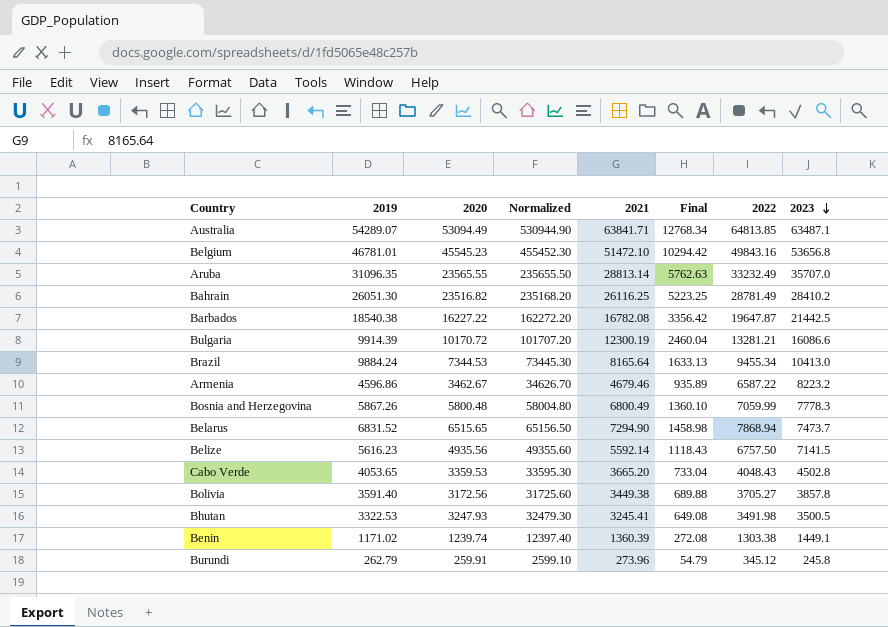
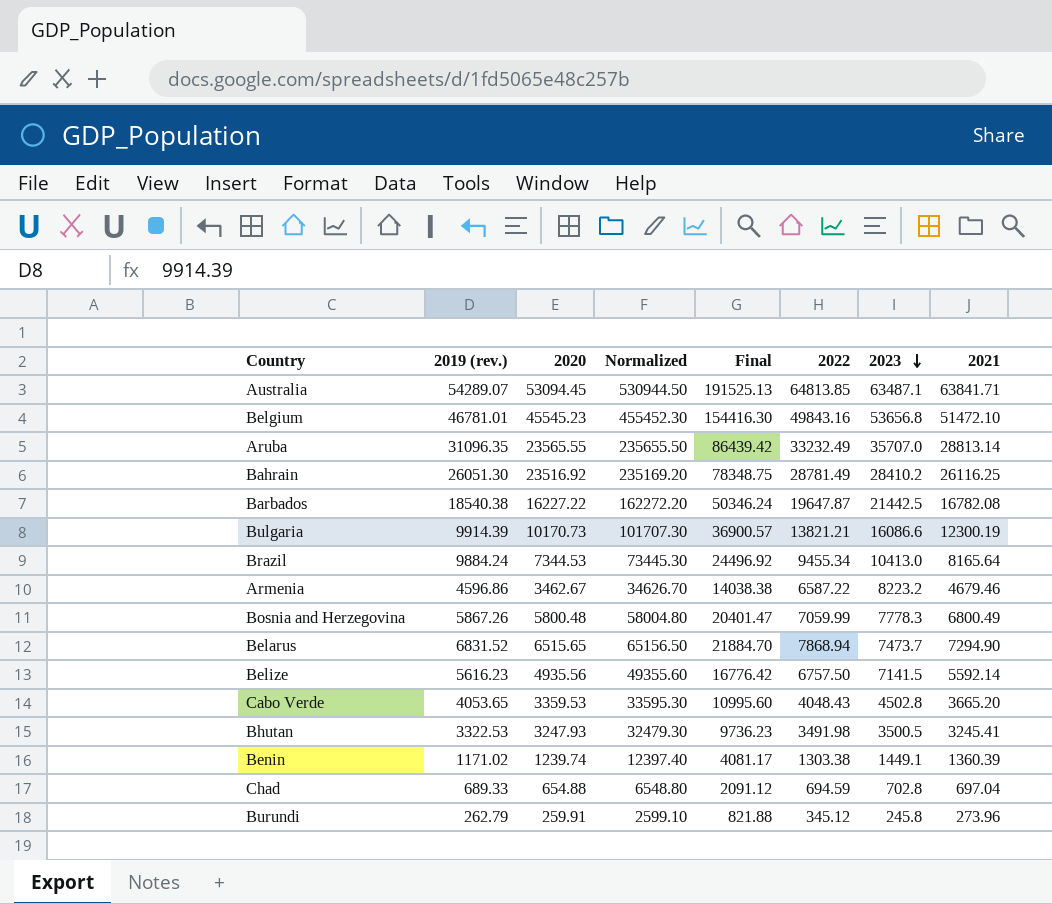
column name: 2019 -> 2019 (rev.)
column Final | formula: [2021] * 0.2 -> [2021] * 3
column 2021 | position: 5 -> 8
row Bolivia: 3591.40 | 3172.56 | 31725.60 | 3449.38 | 689.88 | 3705.27 | 3857.8 -> none
Australia | 2020: 53094.49 -> 53094.45
Australia | Normalized: 530944.90 -> 530944.50
Bahrain | 2020: 23516.82 -> 23516.92
Bahrain | Normalized: 235168.20 -> 235169.20
Bulgaria | 2020: 10170.72 -> 10170.73
Bulgaria | Normalized: 101707.20 -> 101707.30
Bulgaria | 2022: 13281.21 -> 13821.21
row Chad: none -> 689.33 | 654.88 | 6548.80 | 2091.12 | 694.59 | 702.8 | 697.04

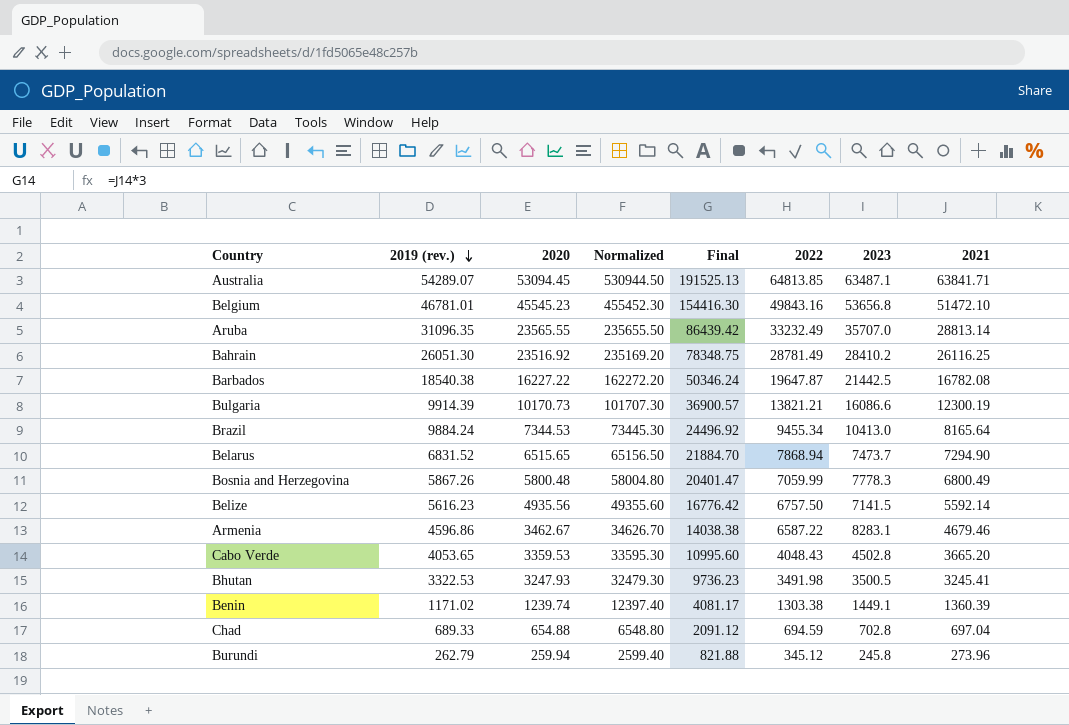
row order: 2023 descending -> 2019 (rev.) descending
Armenia | 2023: 8223.2 -> 8283.1
Burundi | 2020: 259.91 -> 259.94
Burundi | Normalized: 2599.10 -> 2599.40

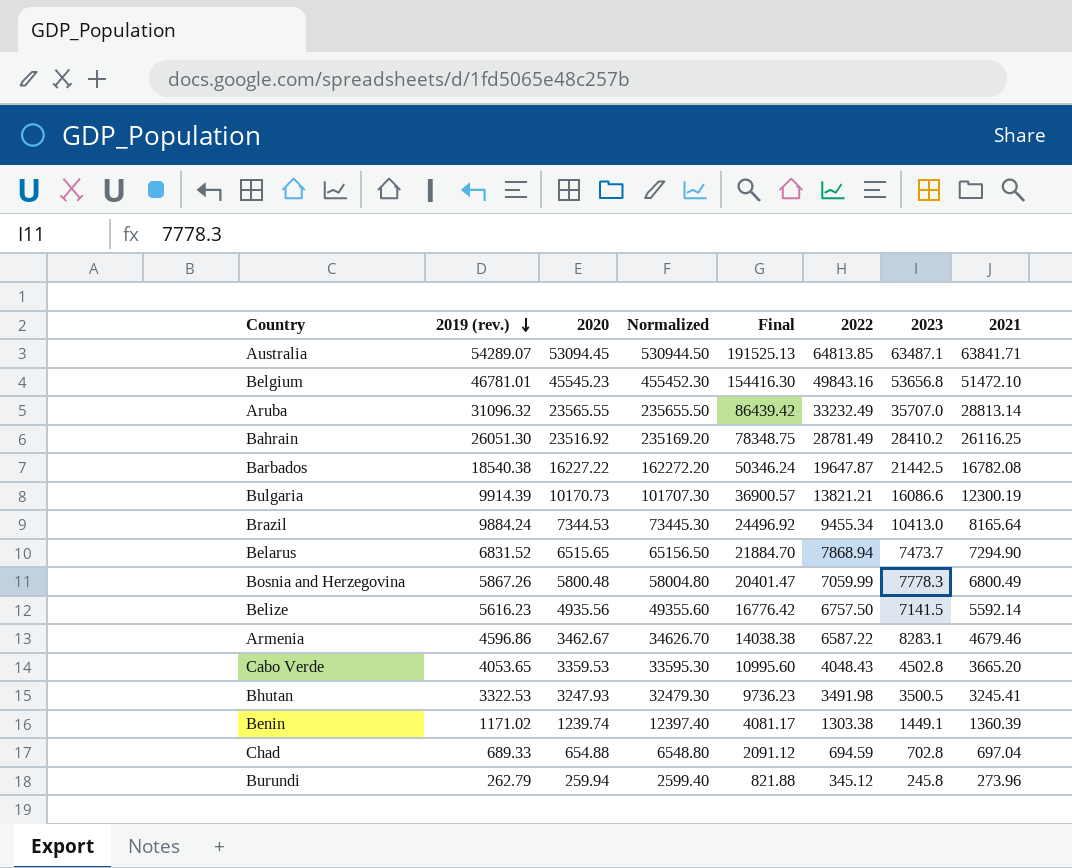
Aruba | 2019 (rev.): 31096.35 -> 31096.32

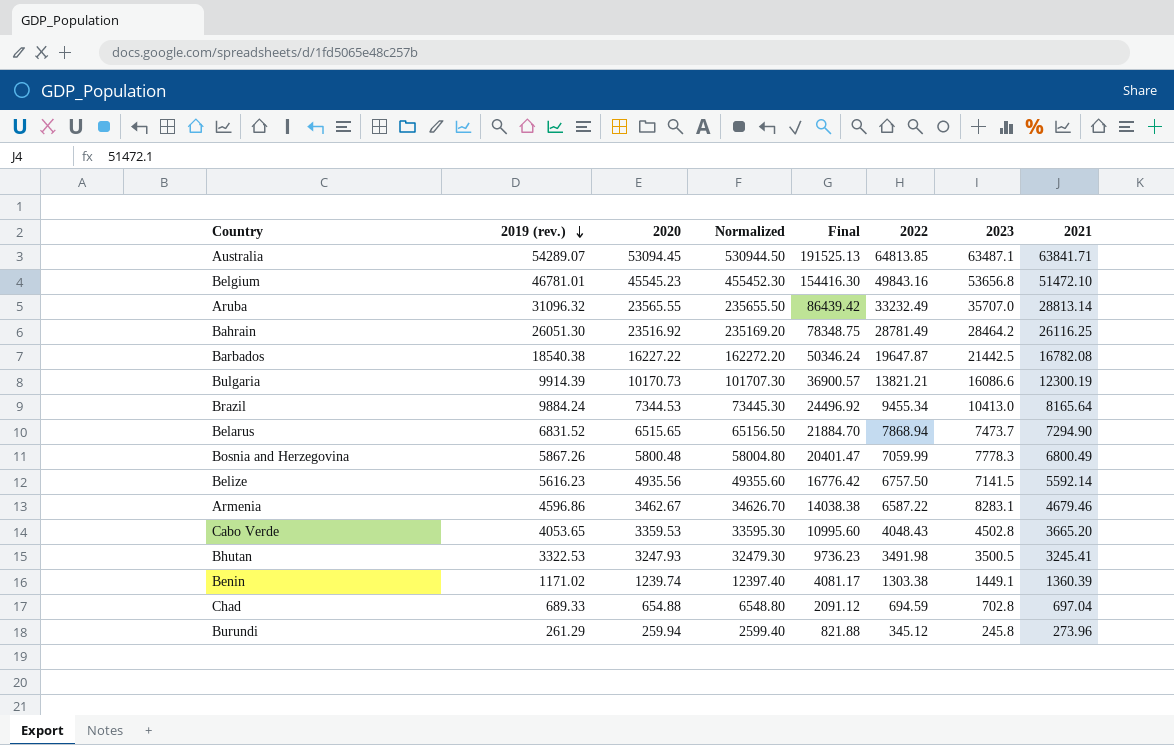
Bahrain | 2023: 28410.2 -> 28464.2
Burundi | 2019 (rev.): 262.79 -> 261.29

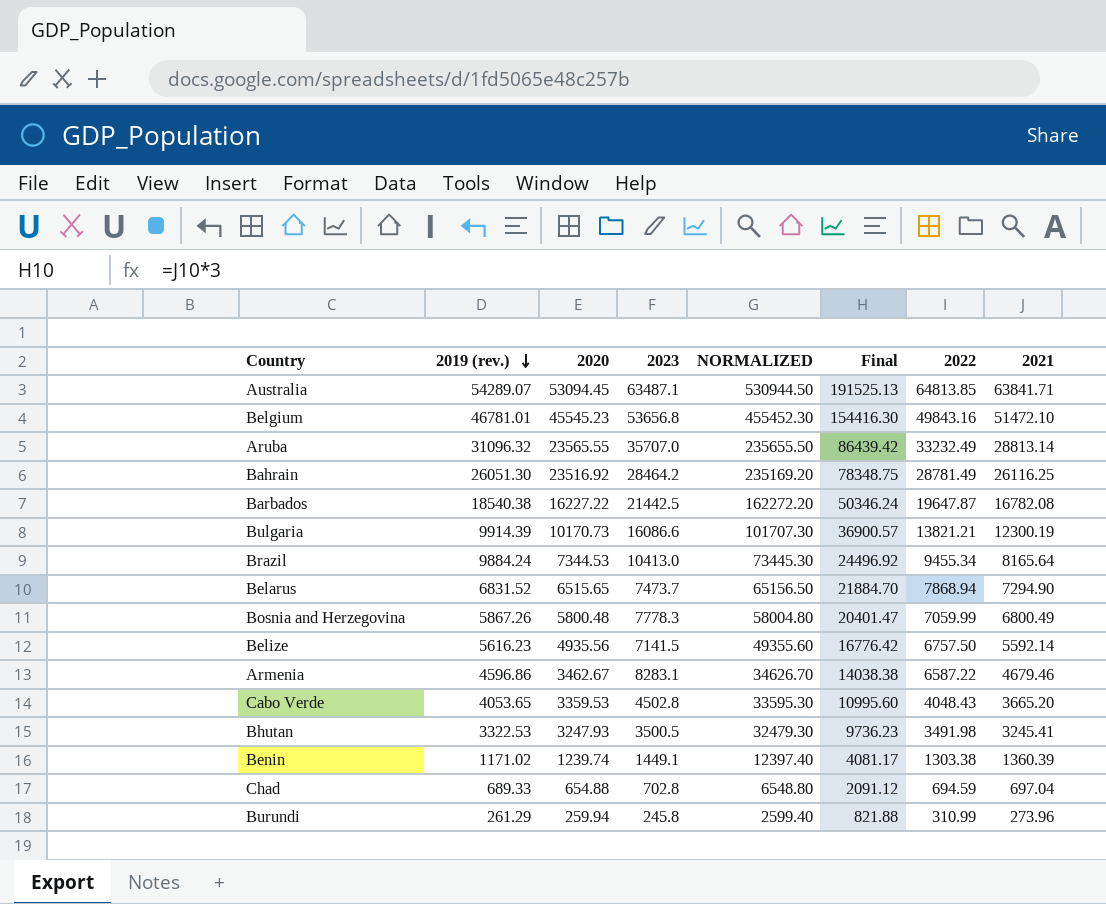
column 2023 | position: 7 -> 4
column name: Normalized -> NORMALIZED
Burundi | 2022: 345.12 -> 310.99

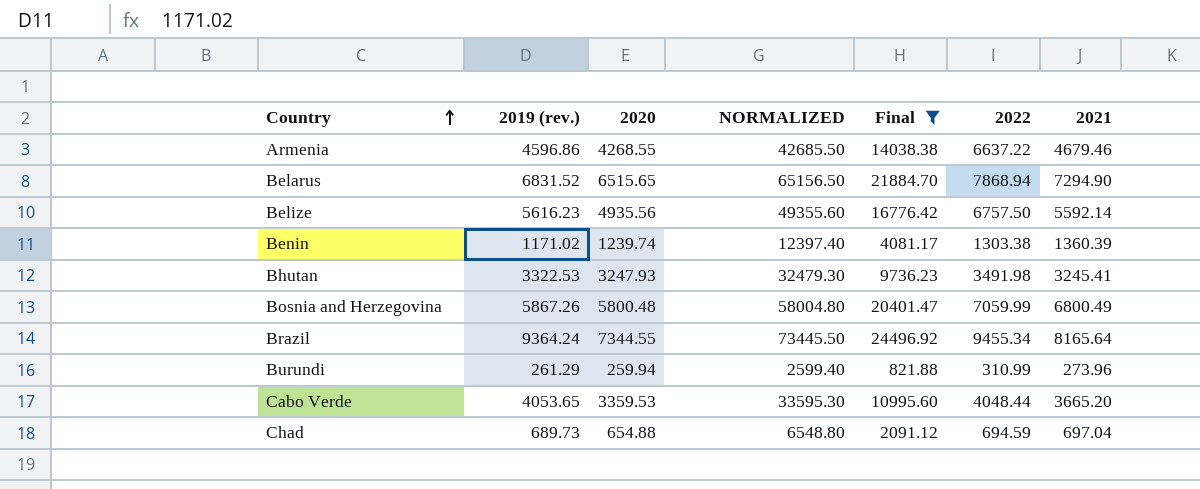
filter: none -> Final <= 24496.92
row order: 2019 (rev.) descending -> Country ascending
column 2023 | position: 4 -> none
Armenia | 2020: 3462.67 -> 4268.55
Armenia | NORMALIZED: 34626.70 -> 42685.50
Armenia | 2022: 6587.22 -> 6637.22
Brazil | 2019 (rev.): 9884.24 -> 9364.24
Brazil | 2020: 7344.53 -> 7344.55
Brazil | NORMALIZED: 73445.30 -> 73445.50
Cabo Verde | 2022: 4048.43 -> 4048.44
Chad | 2019 (rev.): 689.33 -> 689.73

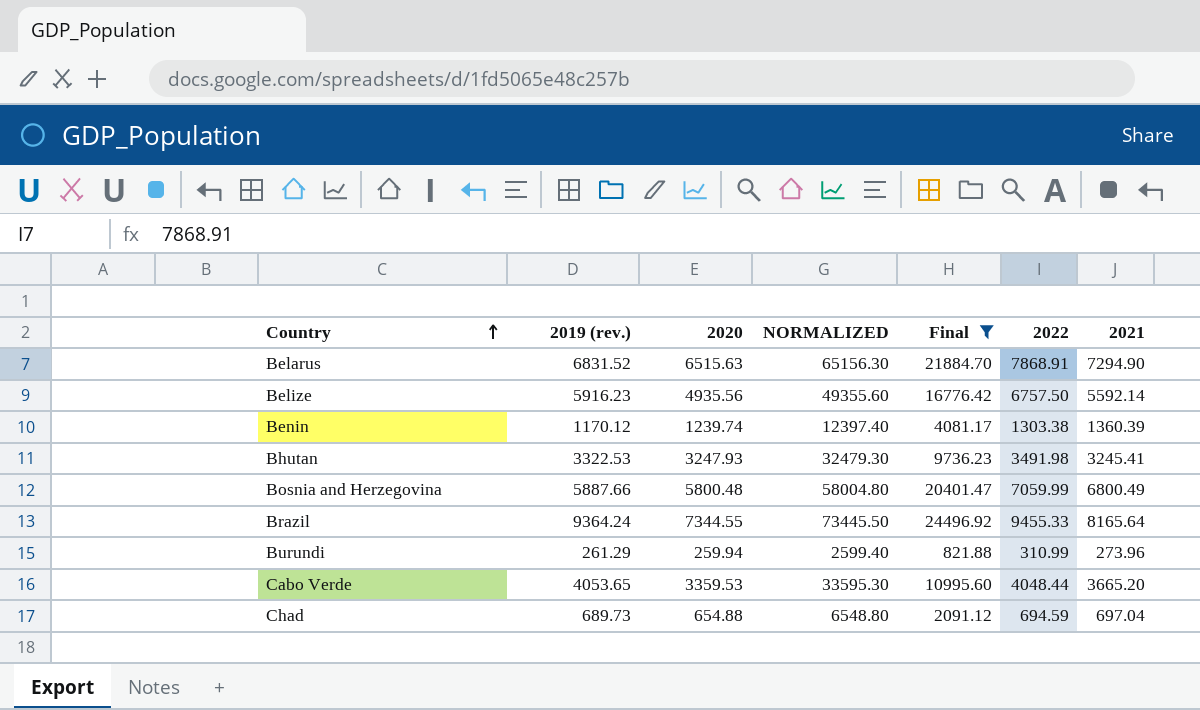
row Armenia: 4596.86 | 4268.55 | 42685.50 | 14038.38 | 6637.22 | 4679.46 -> none
Belarus | 2020: 6515.65 -> 6515.63
Belarus | NORMALIZED: 65156.50 -> 65156.30
Belarus | 2022: 7868.94 -> 7868.91
Belize | 2019 (rev.): 5616.23 -> 5916.23
Benin | 2019 (rev.): 1171.02 -> 1170.12
Bosnia and Herzegovina | 2019 (rev.): 5867.26 -> 5887.66
Brazil | 2022: 9455.34 -> 9455.33

